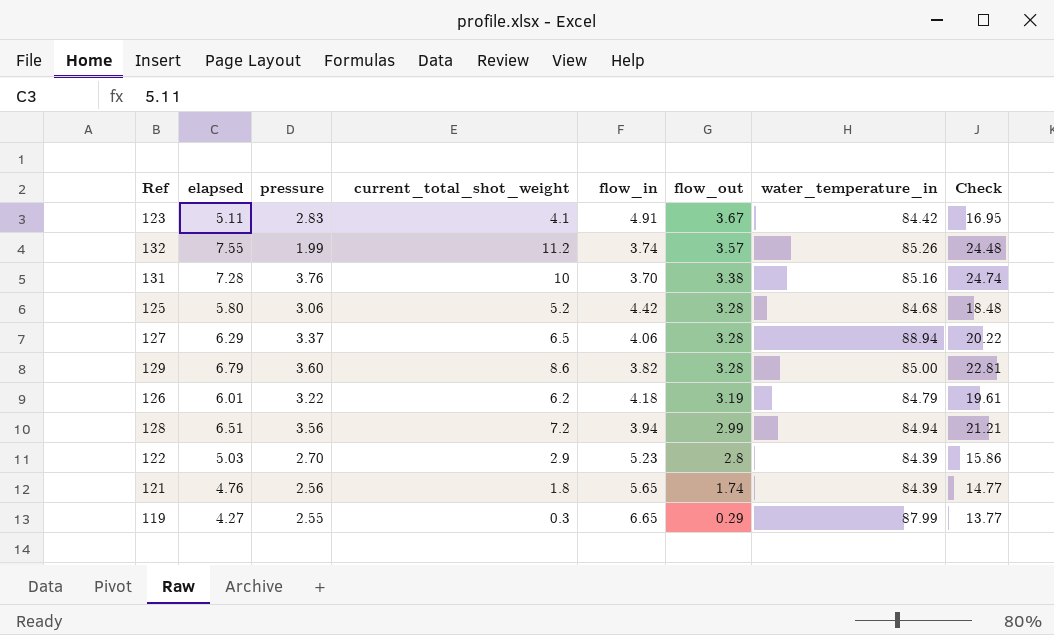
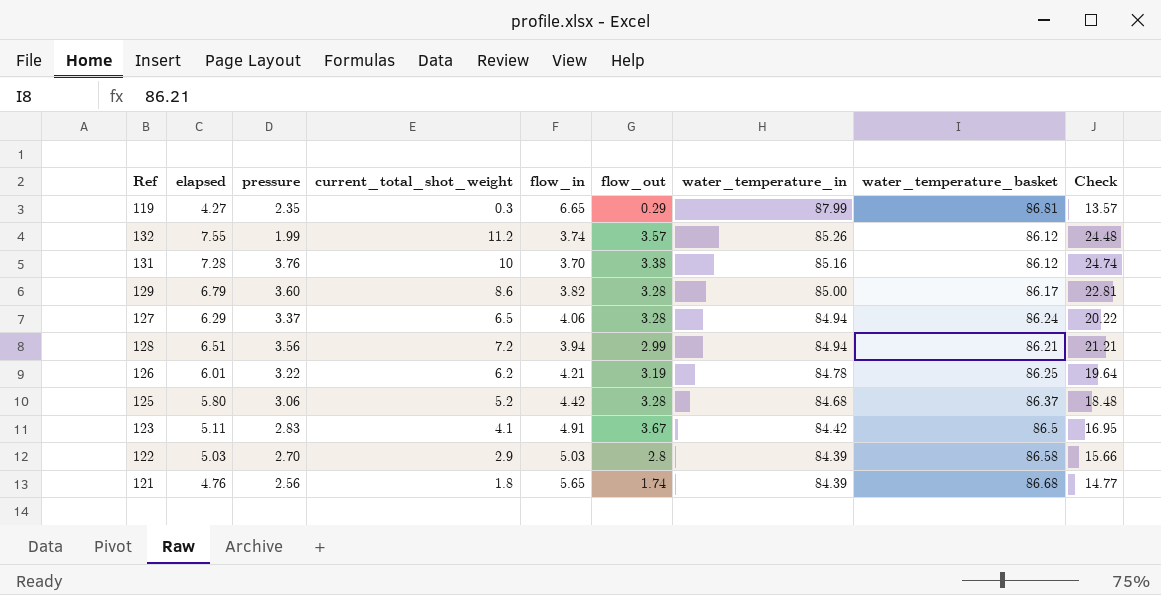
row order: flow_out descending -> water_temperature_in descending
column water_temperature_basket | position: none -> 8
119 | pressure: 2.55 -> 2.35
119 | Check: 13.77 -> 13.57
127 | water_temperature_in: 88.94 -> 84.94
126 | flow_in: 4.18 -> 4.21
126 | water_temperature_in: 84.79 -> 84.78
126 | Check: 19.61 -> 19.64
122 | flow_in: 5.23 -> 5.03
122 | Check: 15.86 -> 15.66

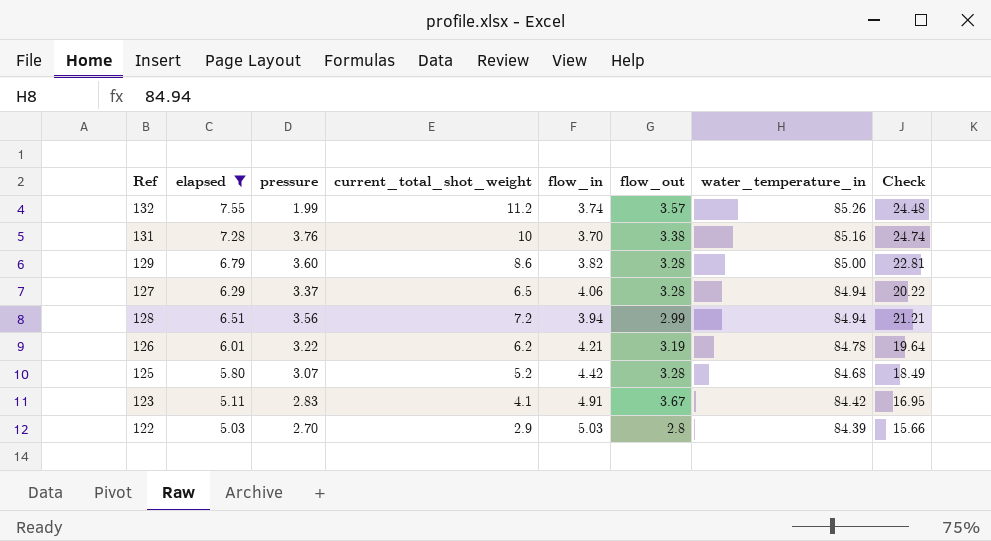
filter: none -> elapsed >= 5.03
column water_temperature_basket | position: 8 -> none
125 | pressure: 3.06 -> 3.07
125 | Check: 18.48 -> 18.49

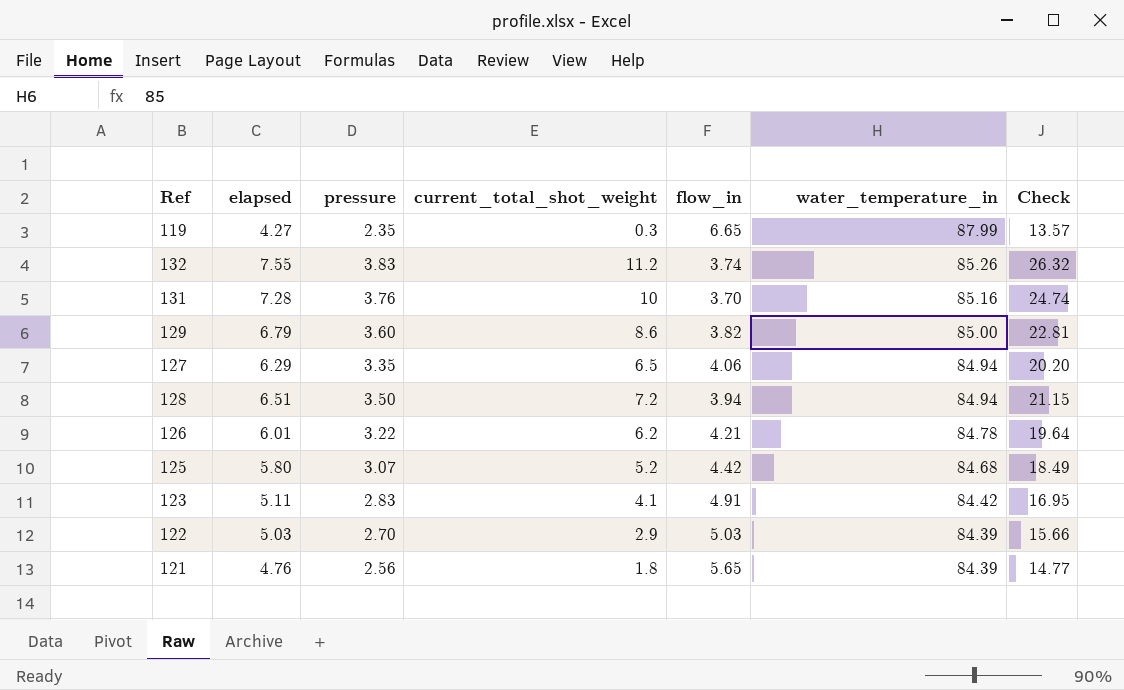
filter: elapsed >= 5.03 -> none
column flow_out | position: 6 -> none
132 | pressure: 1.99 -> 3.83
132 | Check: 24.48 -> 26.32
127 | pressure: 3.37 -> 3.35
127 | Check: 20.22 -> 20.20
128 | pressure: 3.56 -> 3.50
128 | Check: 21.21 -> 21.15

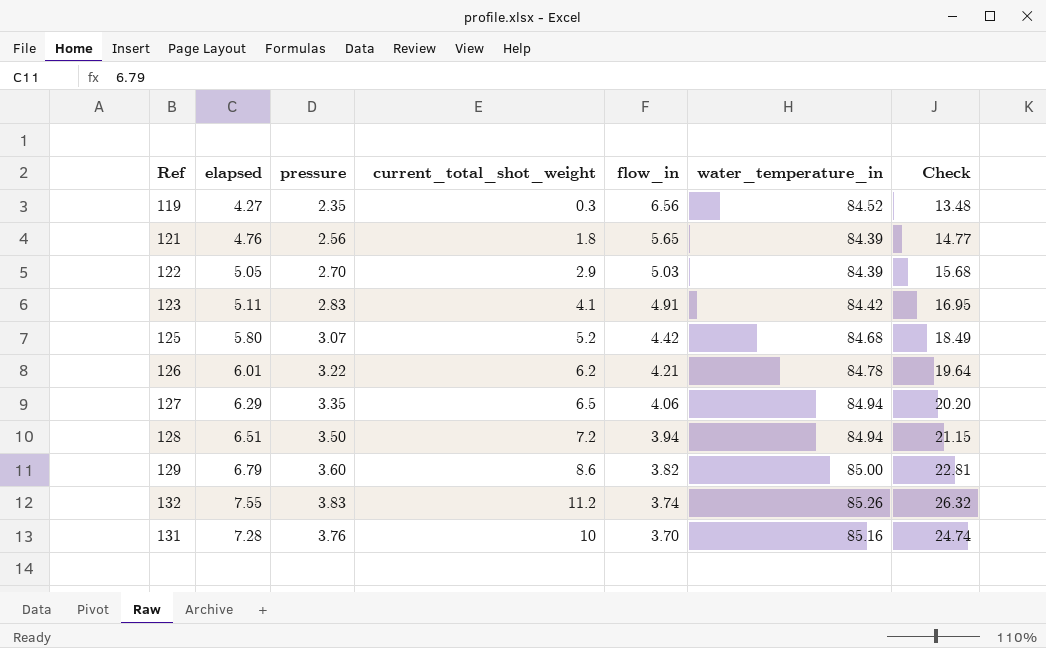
row order: water_temperature_in descending -> flow_in descending
119 | flow_in: 6.65 -> 6.56
119 | water_temperature_in: 87.99 -> 84.52
119 | Check: 13.57 -> 13.48
122 | elapsed: 5.03 -> 5.05
122 | Check: 15.66 -> 15.68

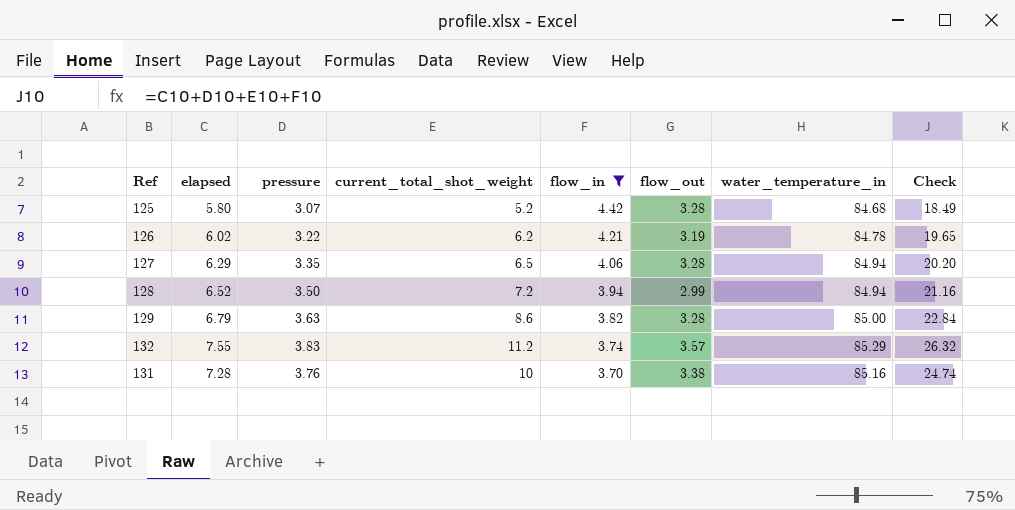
filter: none -> flow_in <= 4.42
column flow_out | position: none -> 6
126 | elapsed: 6.01 -> 6.02
126 | Check: 19.64 -> 19.65
128 | elapsed: 6.51 -> 6.52
128 | Check: 21.15 -> 21.16
129 | pressure: 3.60 -> 3.63
129 | Check: 22.81 -> 22.84
132 | water_temperature_in: 85.26 -> 85.29

